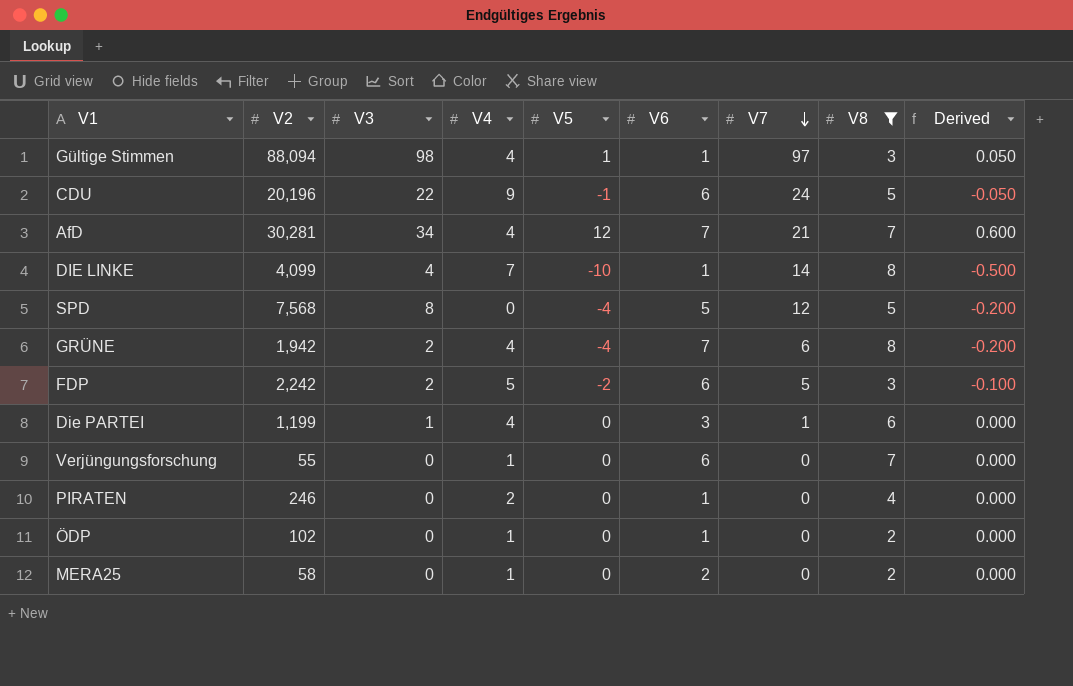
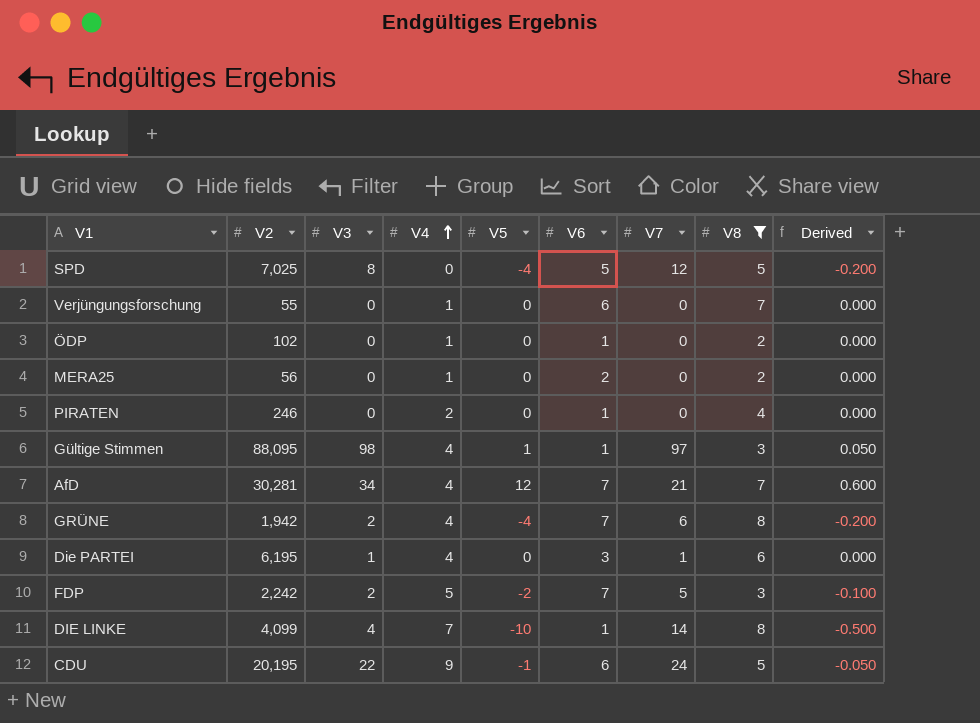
row order: V7 descending -> V4 ascending
SPD | V2: 7,568 -> 7,025
MERA25 | V2: 58 -> 56
Gültige Stimmen | V2: 88,094 -> 88,095
Die PARTEI | V2: 1,199 -> 6,195
FDP | V6: 6 -> 7
CDU | V2: 20,196 -> 20,195

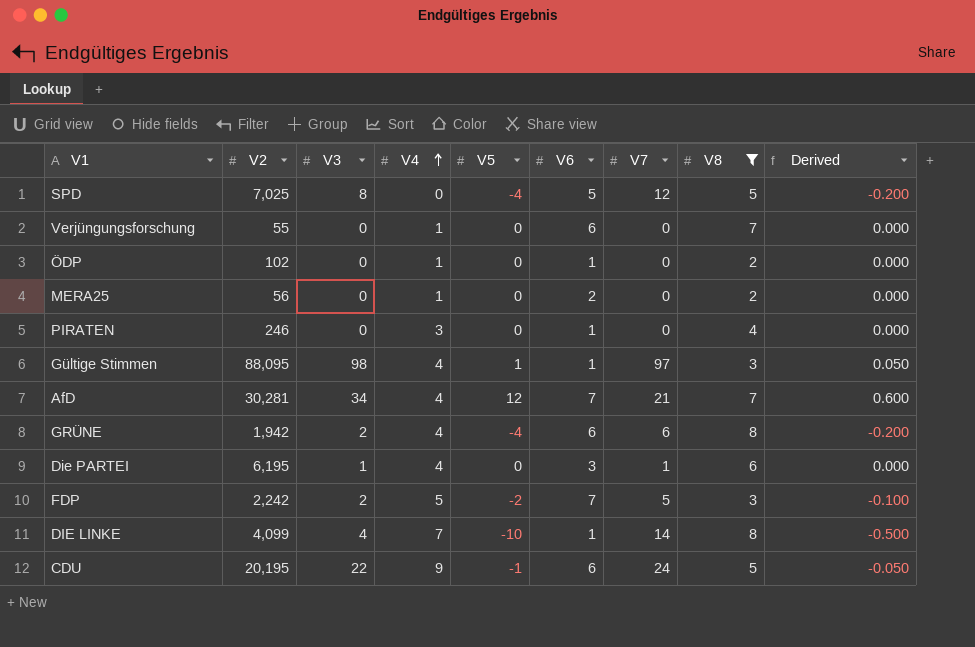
PIRATEN | V4: 2 -> 3
GRÜNE | V6: 7 -> 6

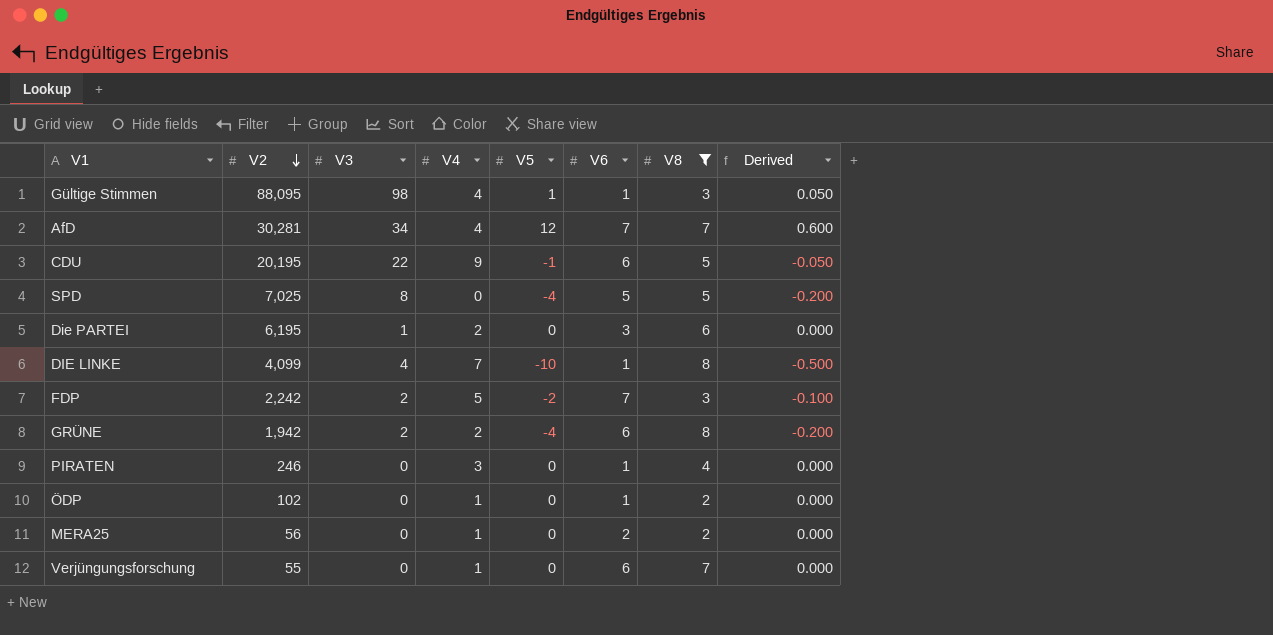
row order: V4 ascending -> V2 descending
column V7 | position: 7 -> none
Die PARTEI | V4: 4 -> 2
GRÜNE | V4: 4 -> 2

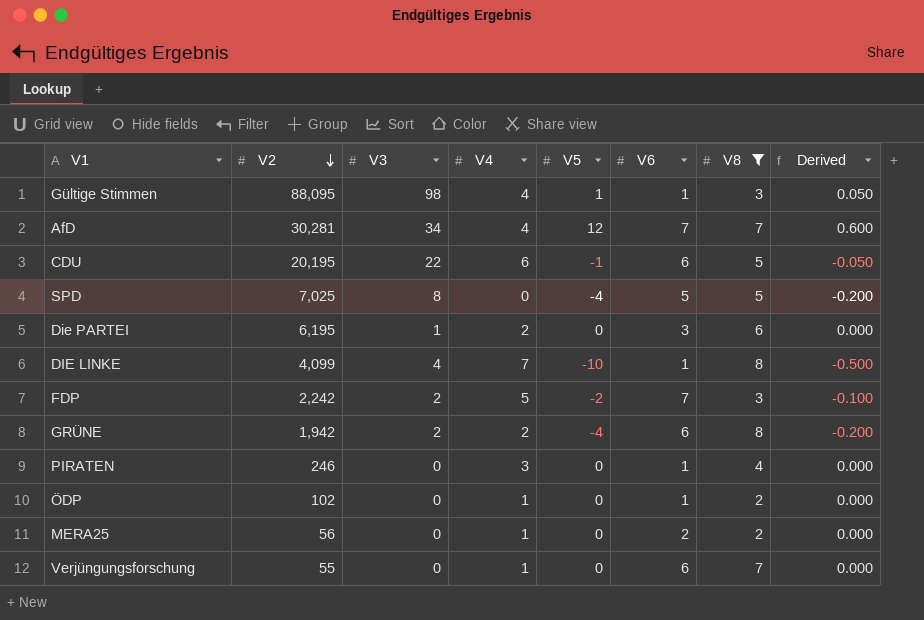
CDU | V4: 9 -> 6

